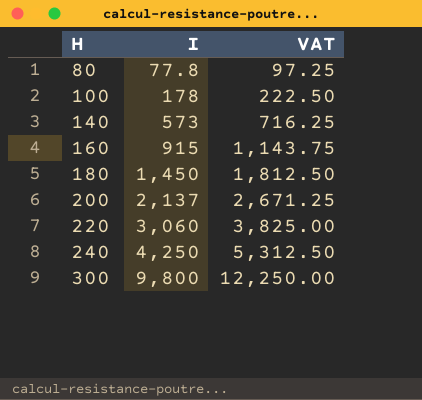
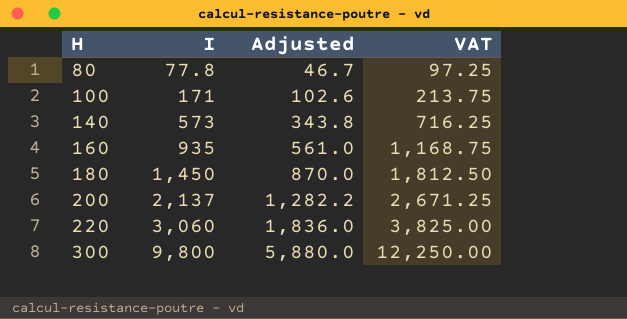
column Adjusted | formula: none -> [I] * 0.6
row 240: 4,250 | 5,312.50 -> none
100 | I: 178 -> 171
100 | VAT: 222.50 -> 213.75
160 | I: 915 -> 935
160 | VAT: 1,143.75 -> 1,168.75

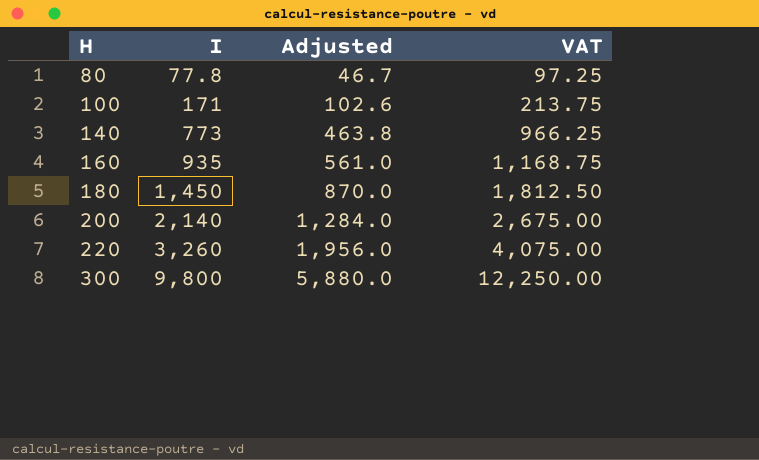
140 | I: 573 -> 773
140 | Adjusted: 343.8 -> 463.8
140 | VAT: 716.25 -> 966.25
200 | I: 2,137 -> 2,140
200 | Adjusted: 1,282.2 -> 1,284.0
200 | VAT: 2,671.25 -> 2,675.00
220 | I: 3,060 -> 3,260
220 | Adjusted: 1,836.0 -> 1,956.0
220 | VAT: 3,825.00 -> 4,075.00

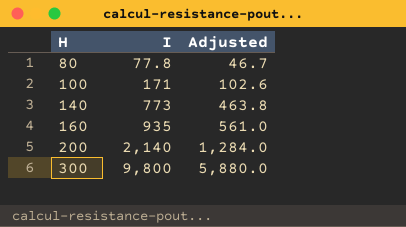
column VAT | formula: [I] * 1.25 -> none
row 180: 1,450 | 870.0 | 1,812.50 -> none
row 220: 3,260 | 1,956.0 | 4,075.00 -> none

